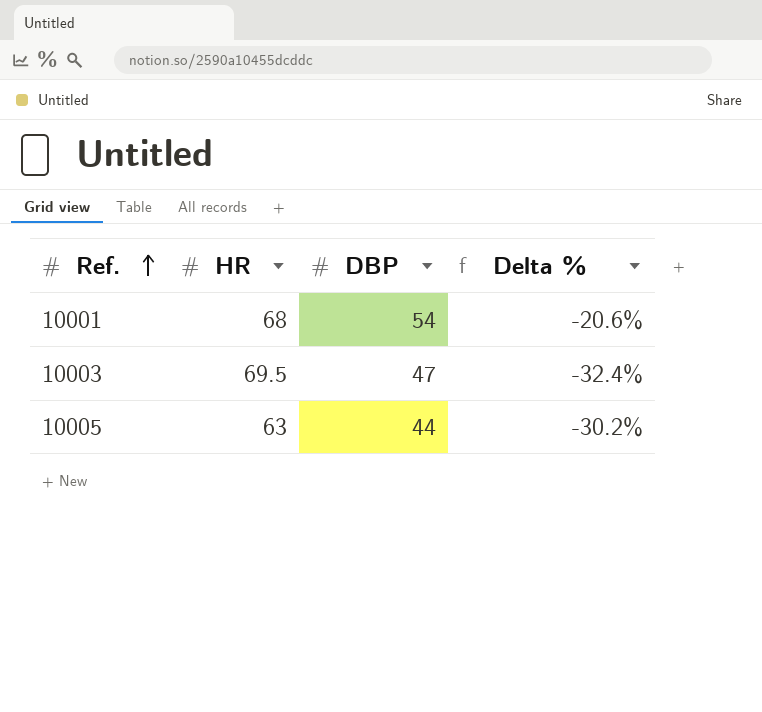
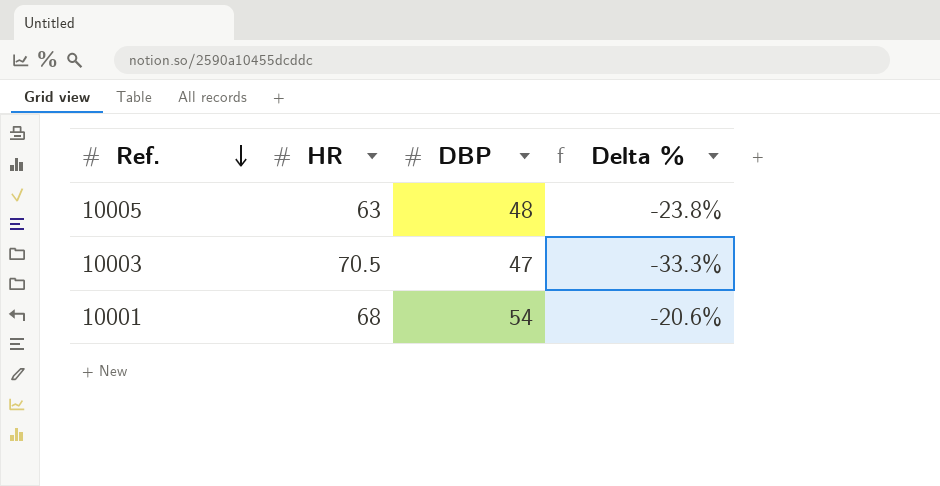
row order: Ref. ascending -> Ref. descending
10005 | DBP: 44 -> 48
10005 | Delta %: -30.2% -> -23.8%
10003 | HR: 69.5 -> 70.5
10003 | Delta %: -32.4% -> -33.3%

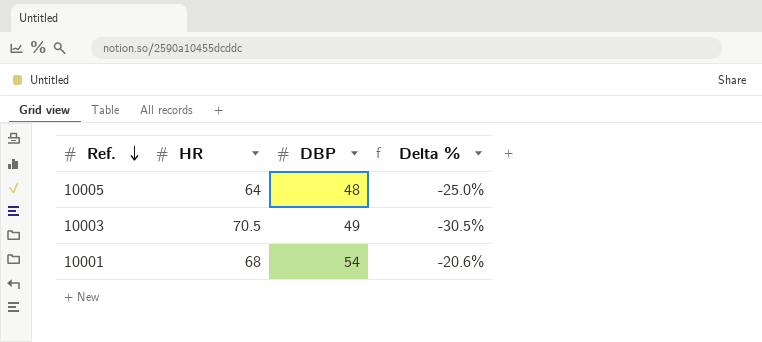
10005 | HR: 63 -> 64
10005 | Delta %: -23.8% -> -25.0%
10003 | DBP: 47 -> 49
10003 | Delta %: -33.3% -> -30.5%

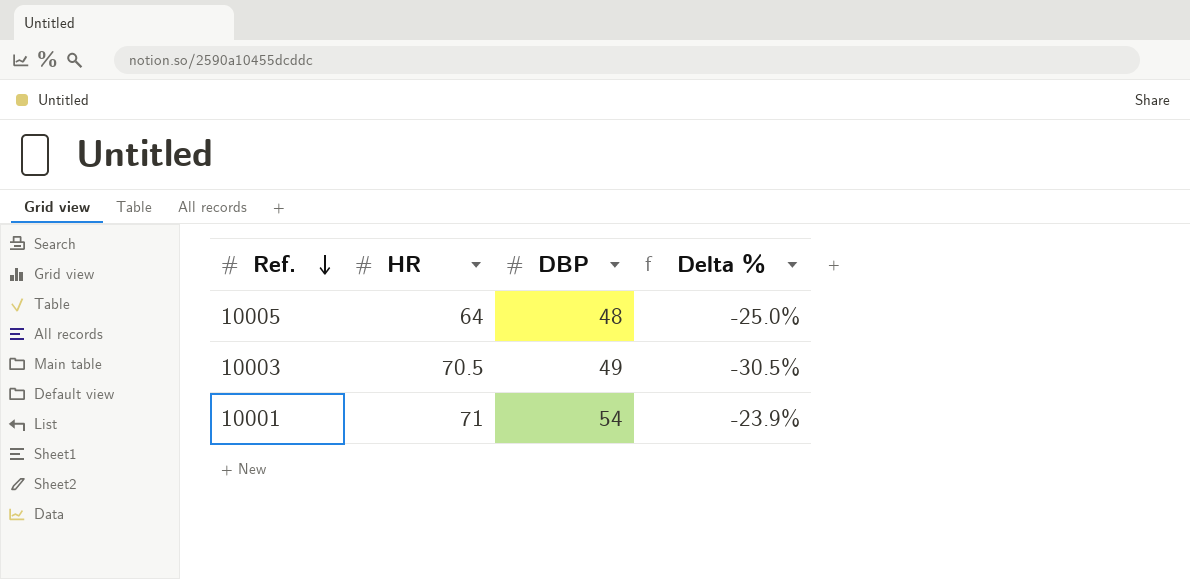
10001 | HR: 68 -> 71
10001 | Delta %: -20.6% -> -23.9%

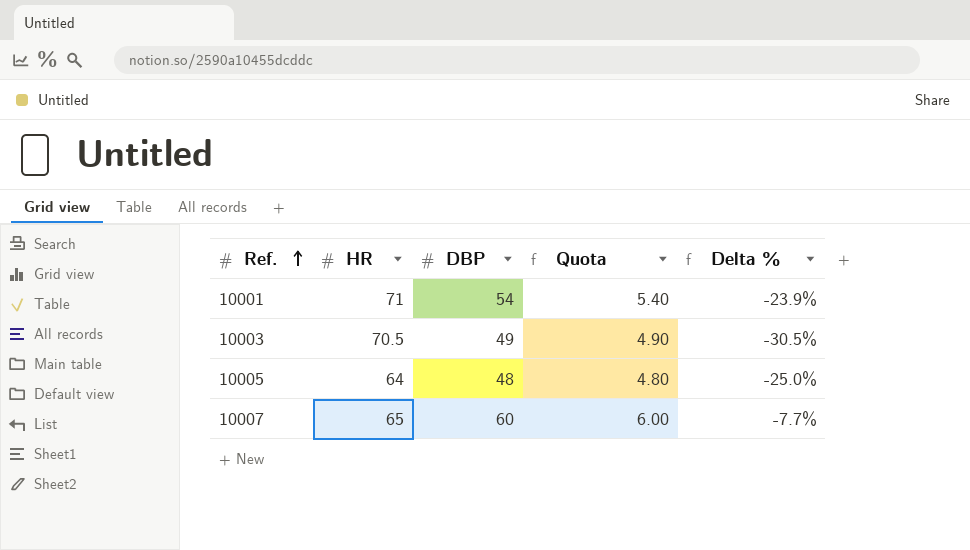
row order: Ref. descending -> Ref. ascending
column Quota | formula: none -> [DBP] * 0.1
row 10007: none -> 65 | 60 | 6.00 | -7.7%

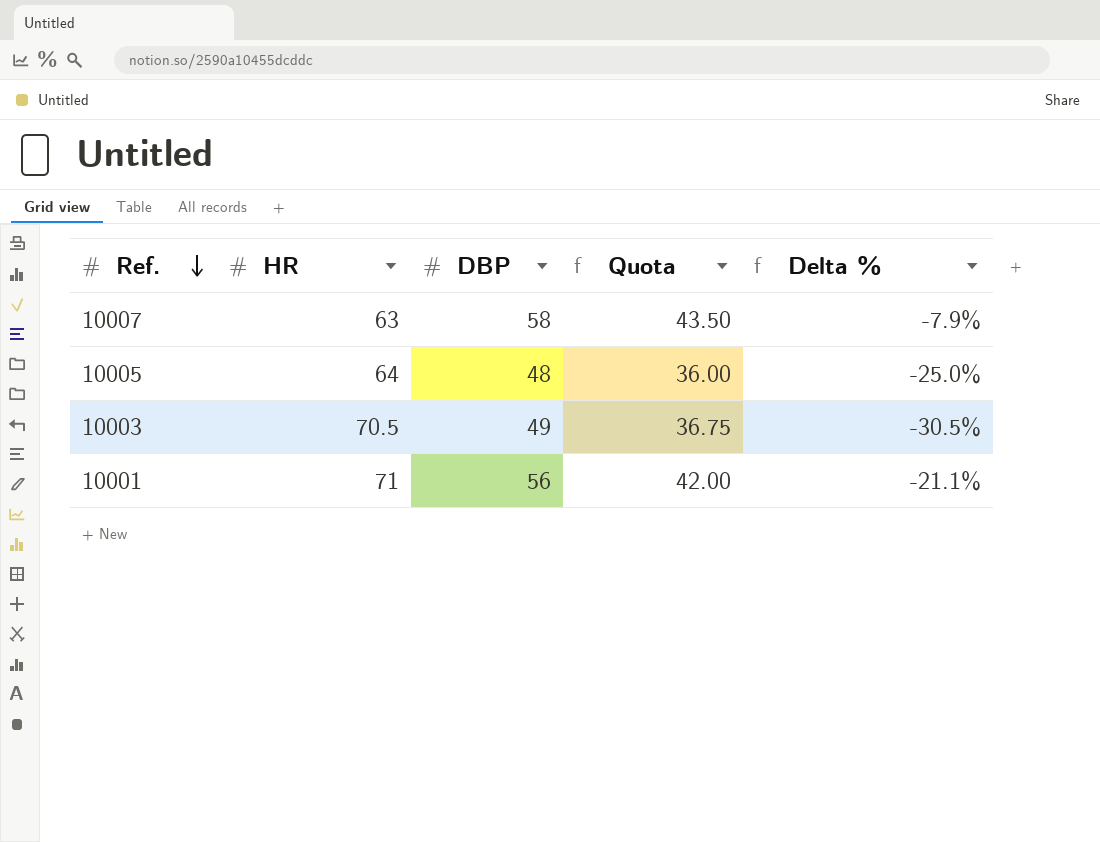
row order: Ref. ascending -> Ref. descending
column Quota | formula: [DBP] * 0.1 -> [DBP] * 0.75
10007 | HR: 65 -> 63
10007 | DBP: 60 -> 58
10007 | Delta %: -7.7% -> -7.9%
10001 | DBP: 54 -> 56
10001 | Delta %: -23.9% -> -21.1%

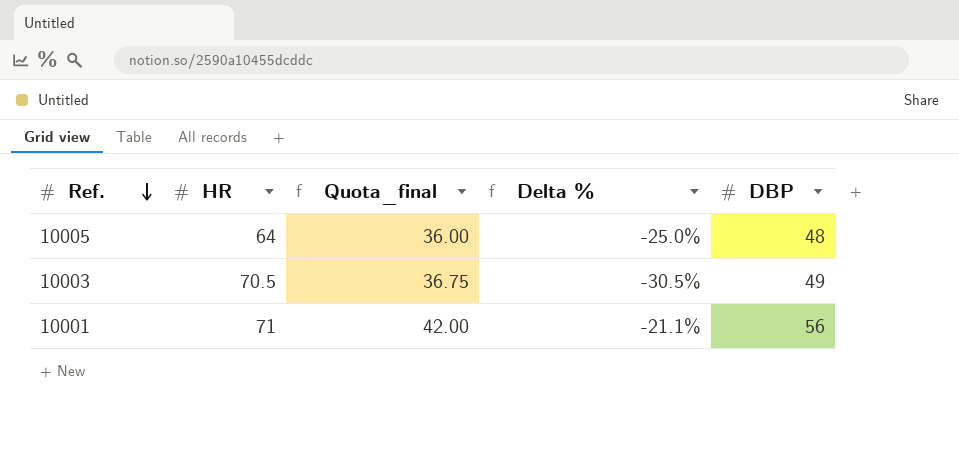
column name: Quota -> Quota_final
column DBP | position: 3 -> 5
row 10007: 63 | 58 | 43.50 | -7.9% -> none

